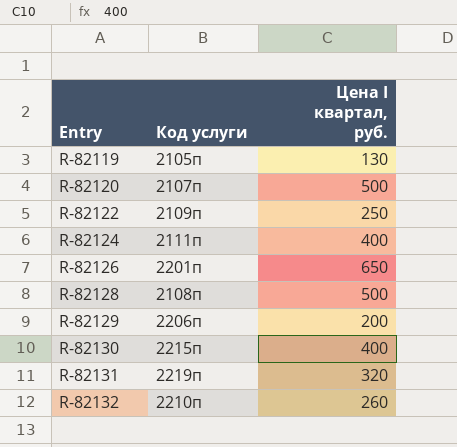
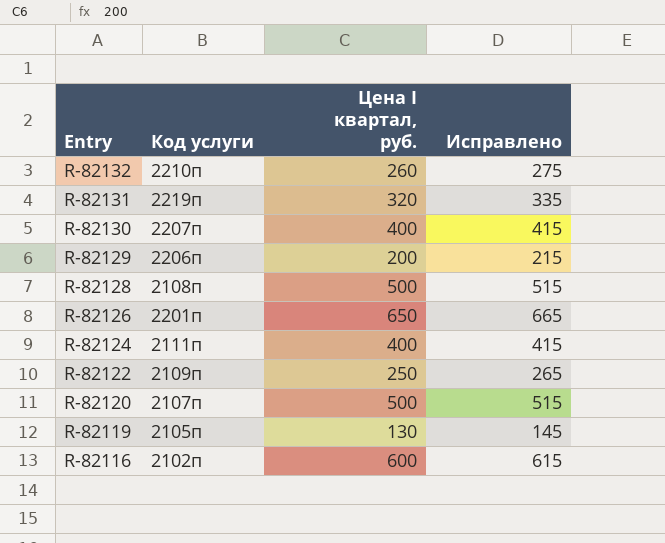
row order: Entry ascending -> Entry descending
column Исправлено | formula: none -> [Цена I квартал, руб.] + 15
R-82130 | Код услуги: 2215п -> 2207п
row R-82116: none -> 2102п | 600 | 615

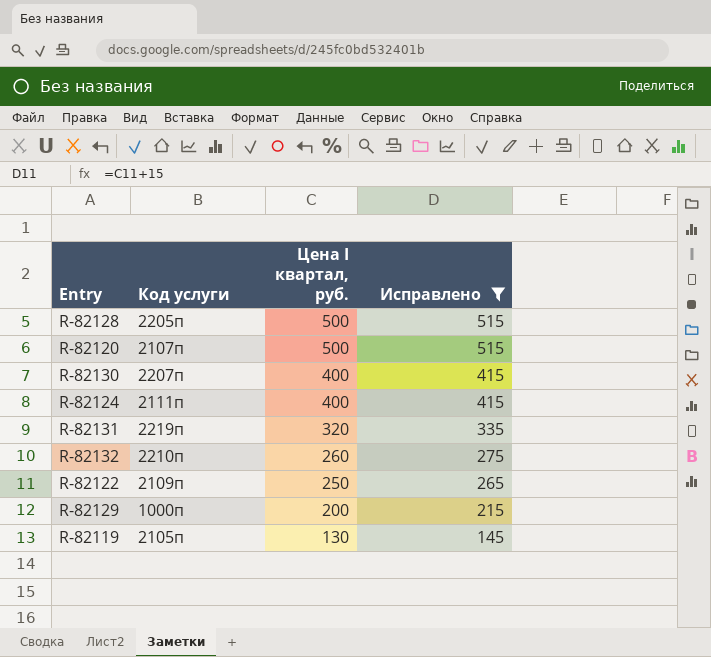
filter: none -> Исправлено <= 515
row order: Entry descending -> Цена I квартал, руб. descending
R-82128 | Код услуги: 2108п -> 2205п
R-82129 | Код услуги: 2206п -> 1000п

